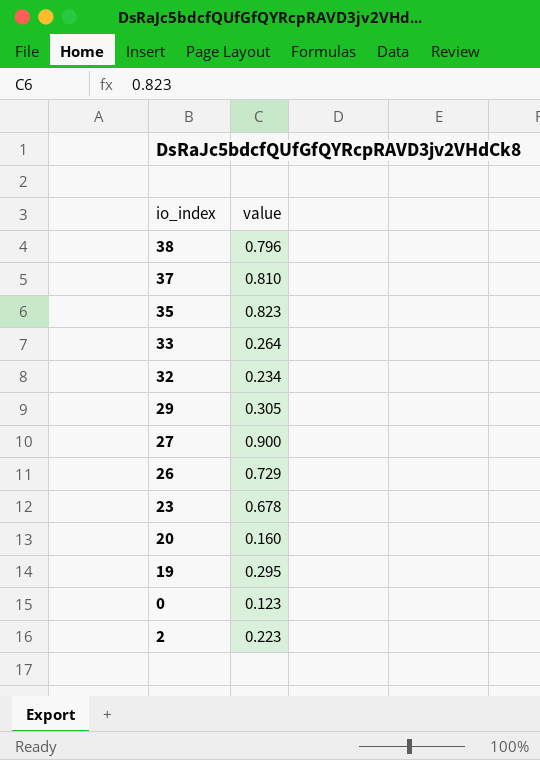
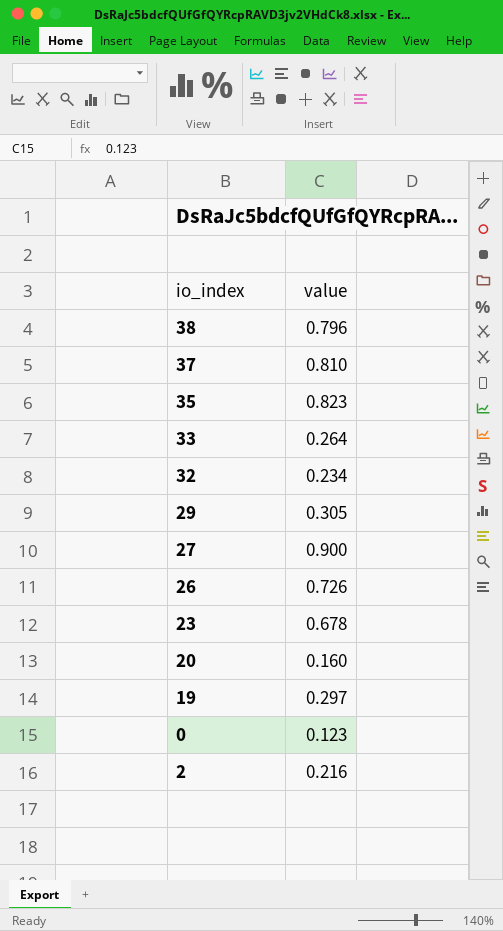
26 | value: 0.729 -> 0.726
19 | value: 0.295 -> 0.297
2 | value: 0.223 -> 0.216

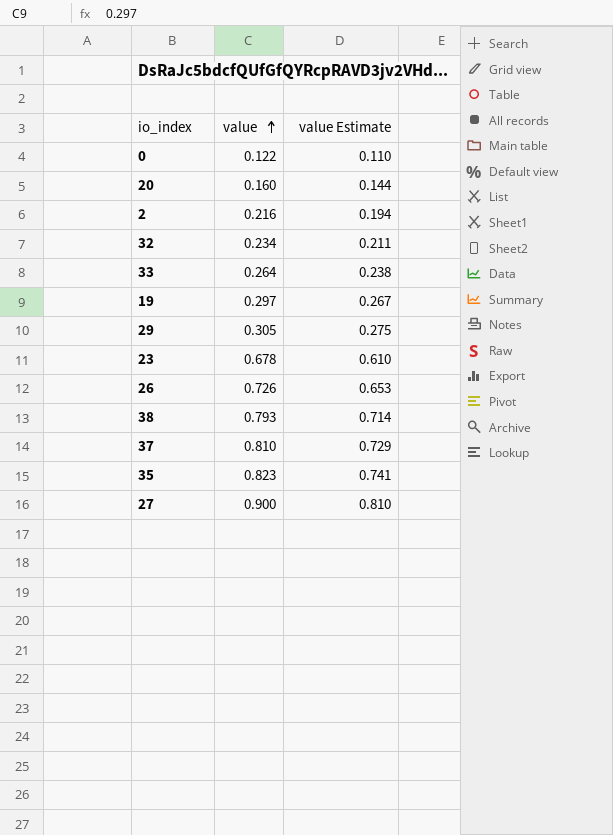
row order: none -> value ascending
column value Estimate | formula: none -> [value] * 0.9
0 | value: 0.123 -> 0.122
38 | value: 0.796 -> 0.793

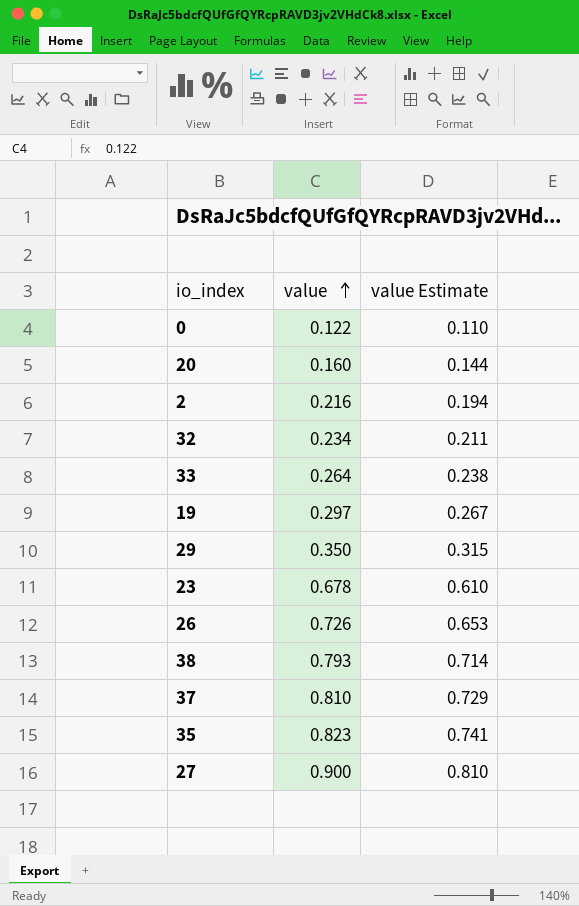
29 | value: 0.305 -> 0.350
29 | value Estimate: 0.275 -> 0.315

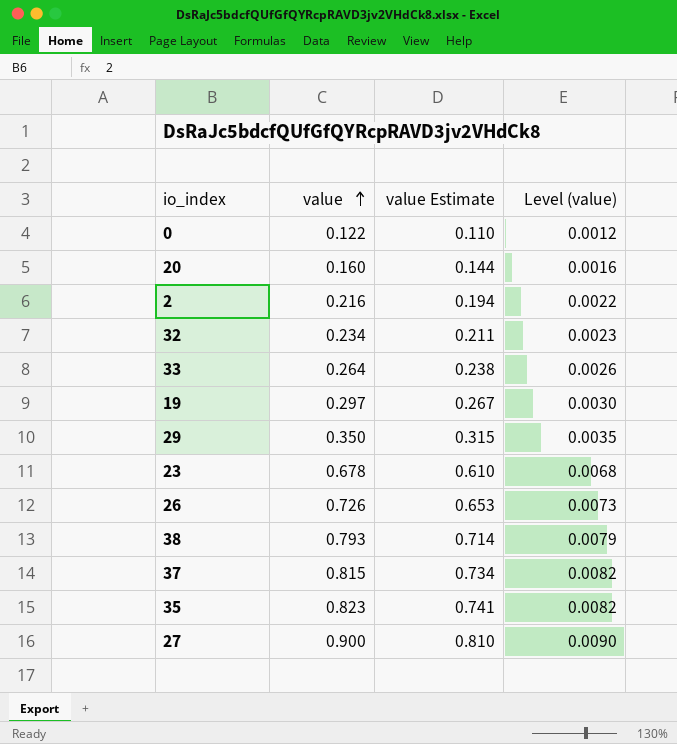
column Level (value) | formula: none -> [value] * 0.01
37 | value: 0.810 -> 0.815
37 | value Estimate: 0.729 -> 0.734

